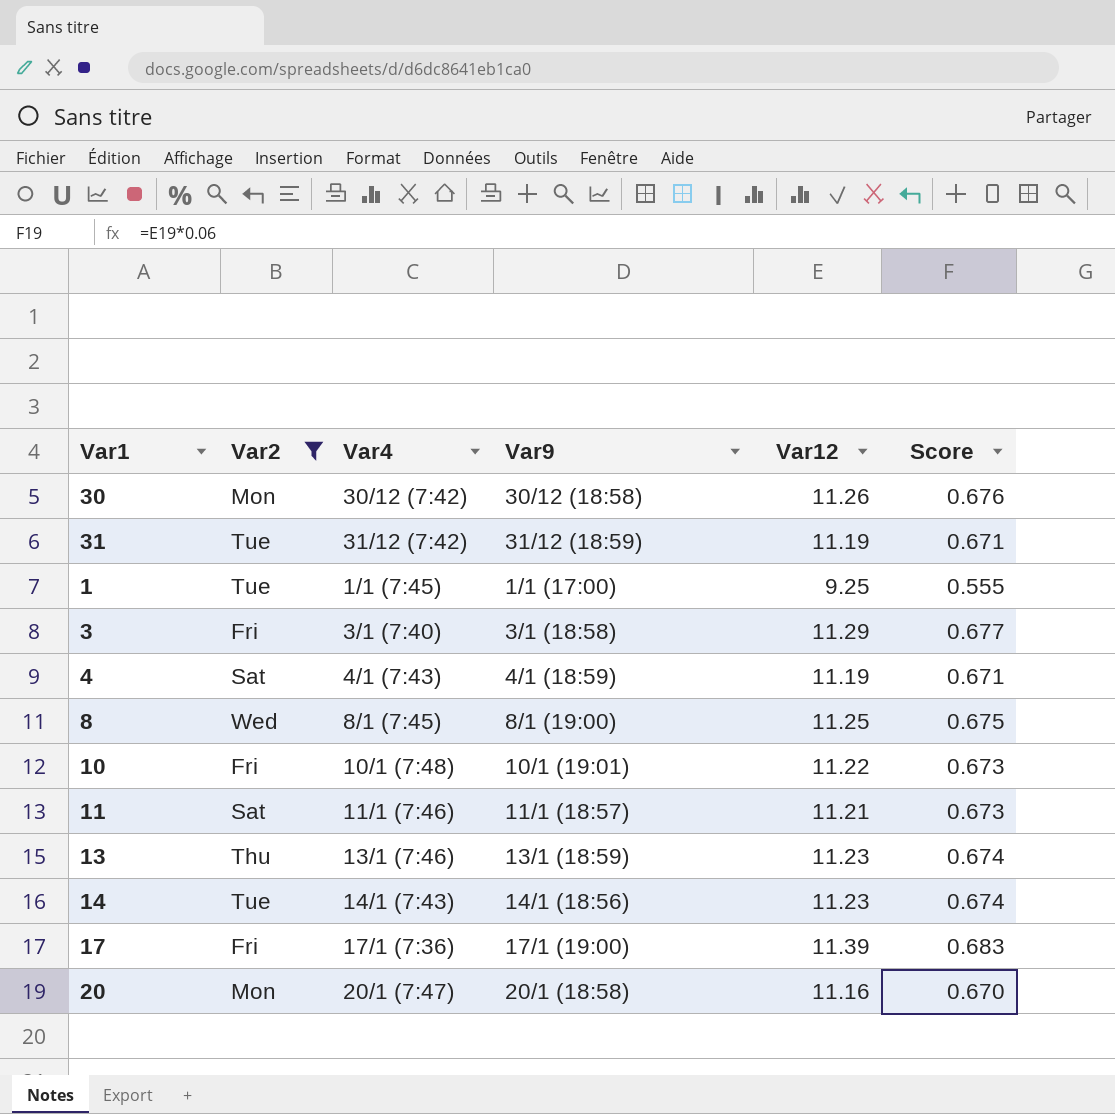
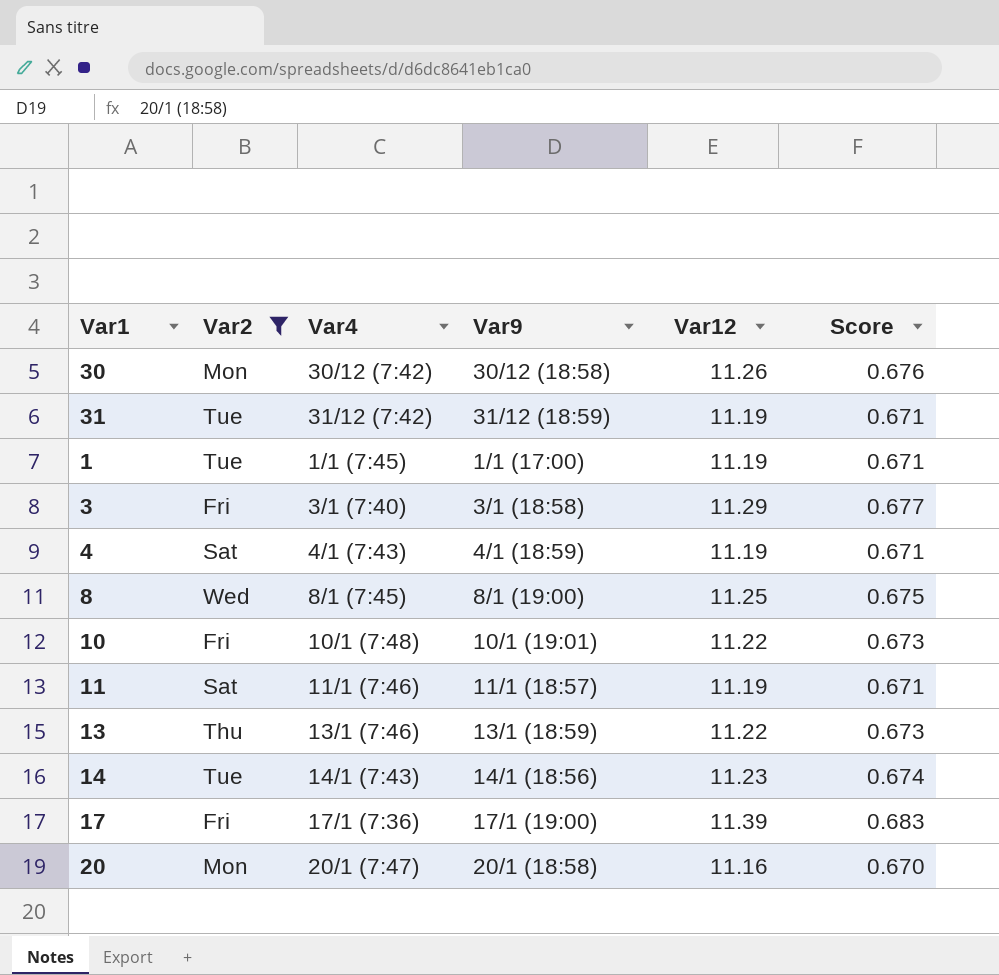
1 | Var12: 9.25 -> 11.19
1 | Score: 0.555 -> 0.671
11 | Var12: 11.21 -> 11.19
11 | Score: 0.673 -> 0.671
13 | Var12: 11.23 -> 11.22
13 | Score: 0.674 -> 0.673

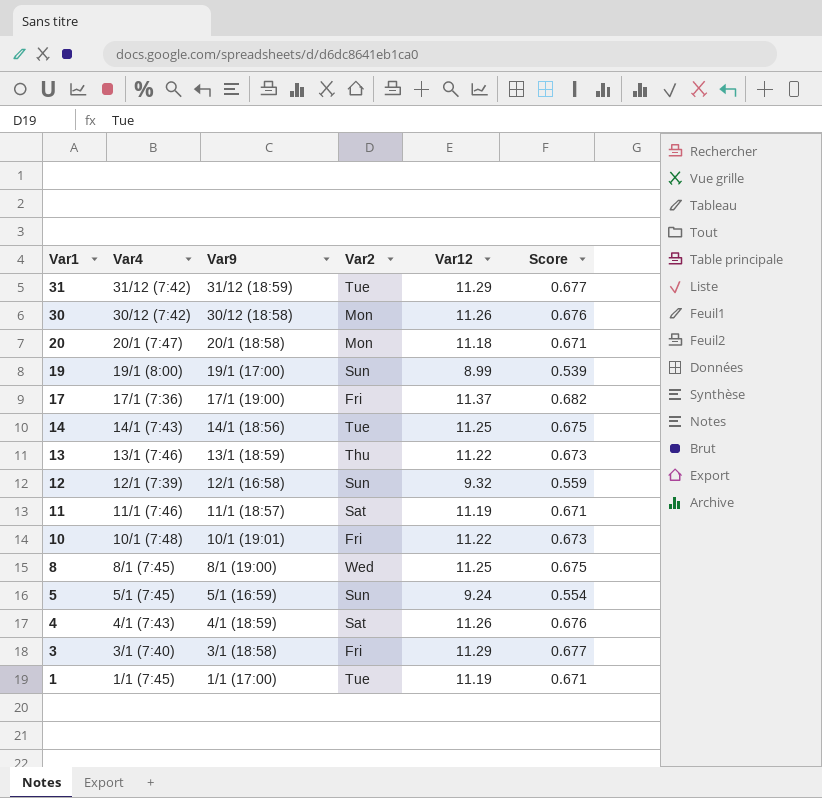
filter: Var2 != Sun -> none
row order: none -> Var1 descending
column Var2 | position: 2 -> 4
31 | Var12: 11.19 -> 11.29
31 | Score: 0.671 -> 0.677
20 | Var12: 11.16 -> 11.18
20 | Score: 0.670 -> 0.671
17 | Var12: 11.39 -> 11.37
17 | Score: 0.683 -> 0.682
14 | Var12: 11.23 -> 11.25
14 | Score: 0.674 -> 0.675
4 | Var12: 11.19 -> 11.26
4 | Score: 0.671 -> 0.676

